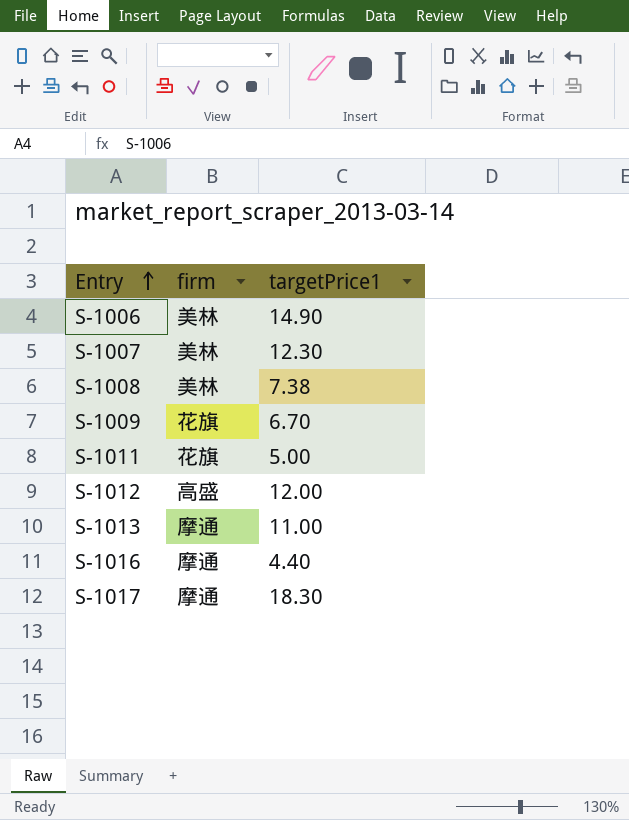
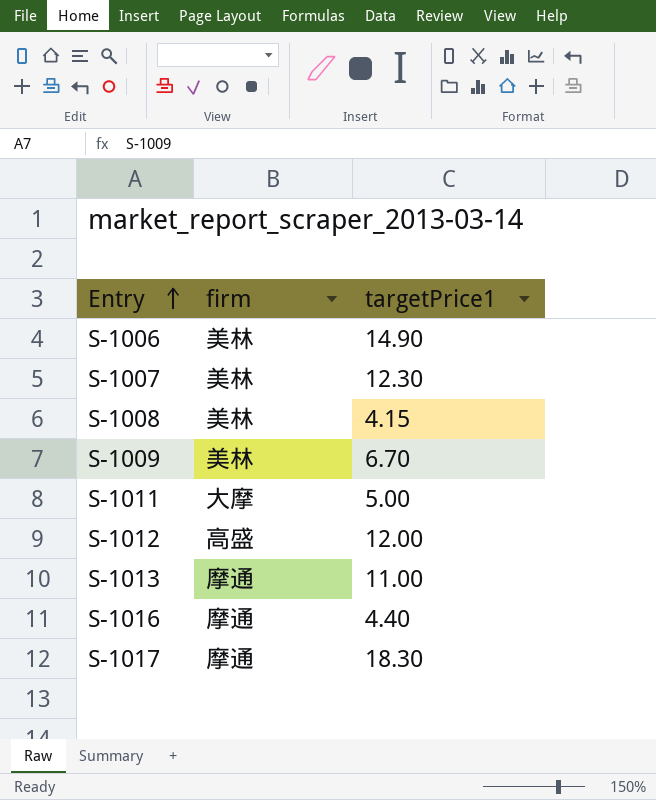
S-1008 | targetPrice1: 7.38 -> 4.15
S-1009 | firm: 花旗 -> 美林
S-1011 | firm: 花旗 -> 大摩

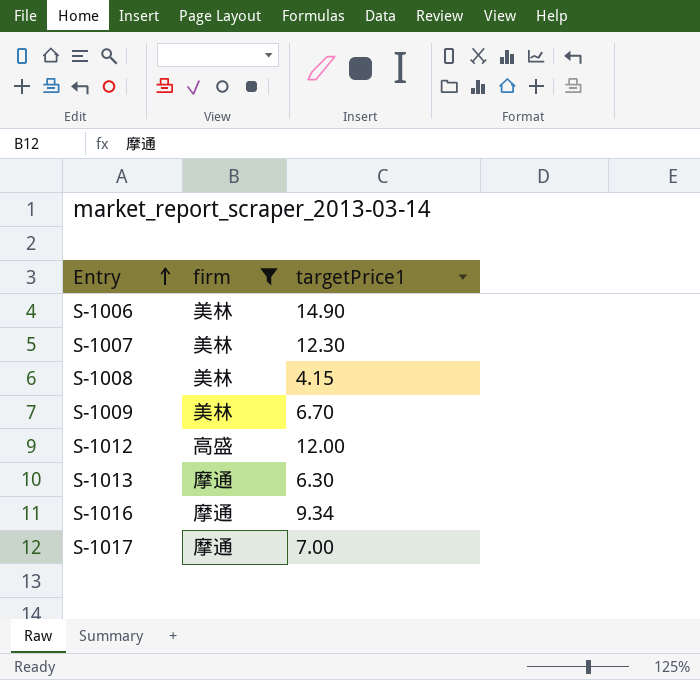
filter: none -> firm != 大摩
S-1013 | targetPrice1: 11.00 -> 6.30
S-1016 | targetPrice1: 4.40 -> 9.34
S-1017 | targetPrice1: 18.30 -> 7.00

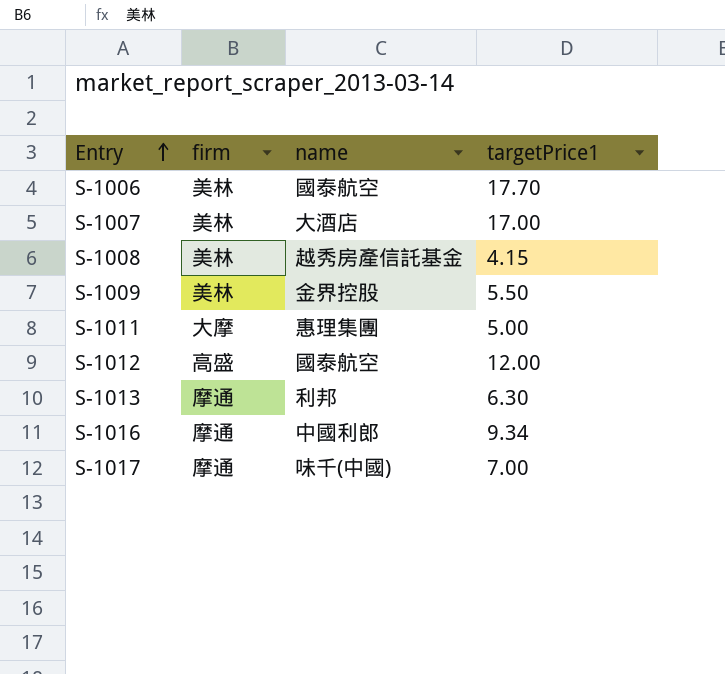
filter: firm != 大摩 -> none
column name | position: none -> 3
S-1006 | targetPrice1: 14.90 -> 17.70
S-1007 | targetPrice1: 12.30 -> 17.00
S-1009 | targetPrice1: 6.70 -> 5.50

